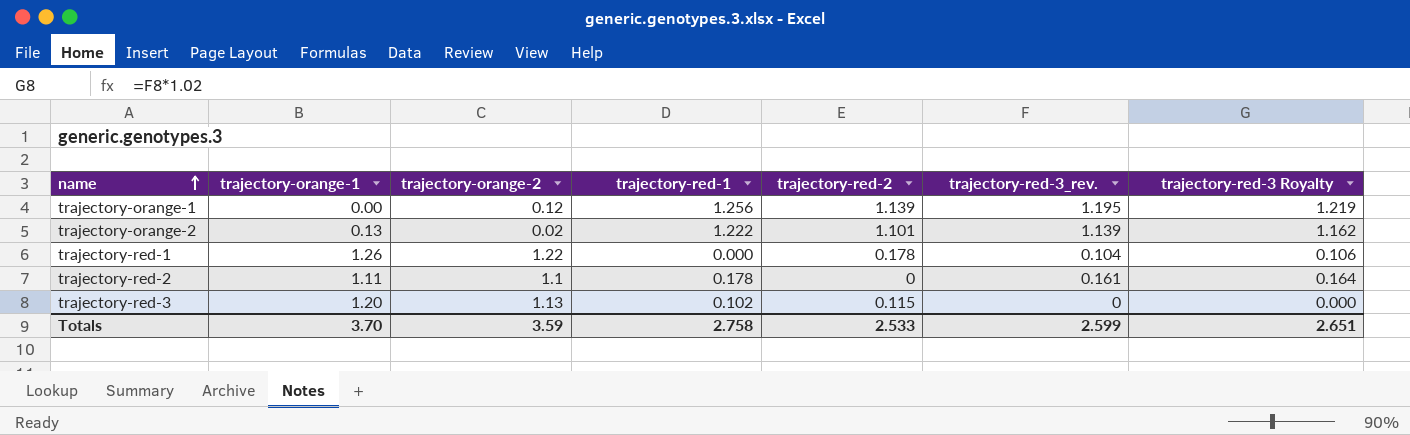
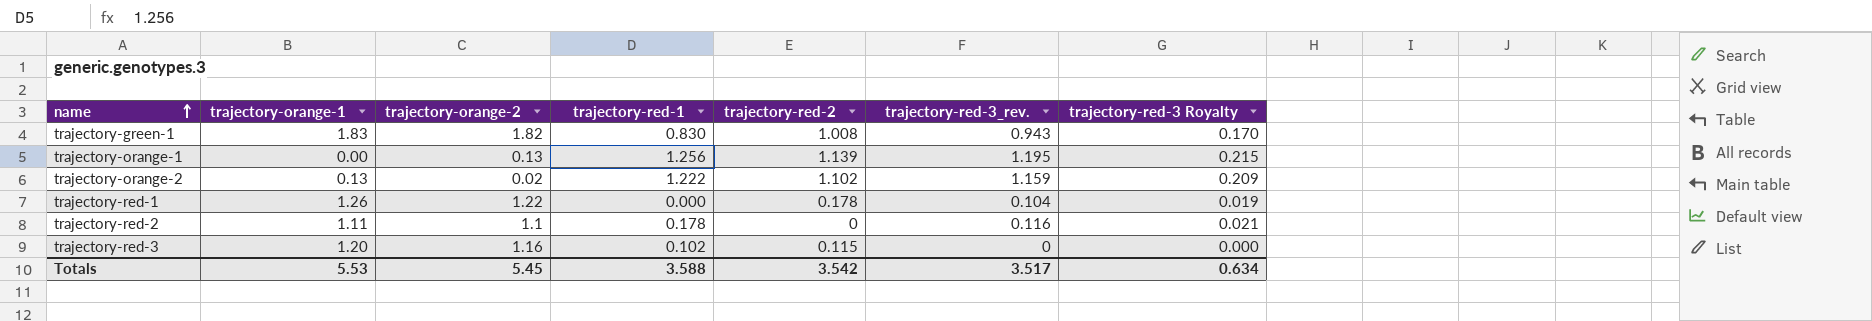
column trajectory-red-3 Royalty | formula: [trajectory-red-3_rev.] * 1.02 -> [trajectory-red-3_rev.] * 0.18
row trajectory-green-1: none -> 1.83 | 1.82 | 0.830 | 1.008 | 0.943 | 0.170
trajectory-orange-1 | trajectory-orange-2: 0.12 -> 0.13
trajectory-orange-2 | trajectory-red-2: 1.101 -> 1.102
trajectory-orange-2 | trajectory-red-3_rev.: 1.139 -> 1.159
trajectory-red-2 | trajectory-red-3_rev.: 0.161 -> 0.116
trajectory-red-3 | trajectory-orange-2: 1.13 -> 1.16
Totals | trajectory-orange-1: 3.70 -> 5.53
Totals | trajectory-orange-2: 3.59 -> 5.45
Totals | trajectory-red-1: 2.758 -> 3.588
Totals | trajectory-red-2: 2.533 -> 3.542
Totals | trajectory-red-3_rev.: 2.599 -> 3.517
Totals | trajectory-red-3 Royalty: 2.651 -> 0.634

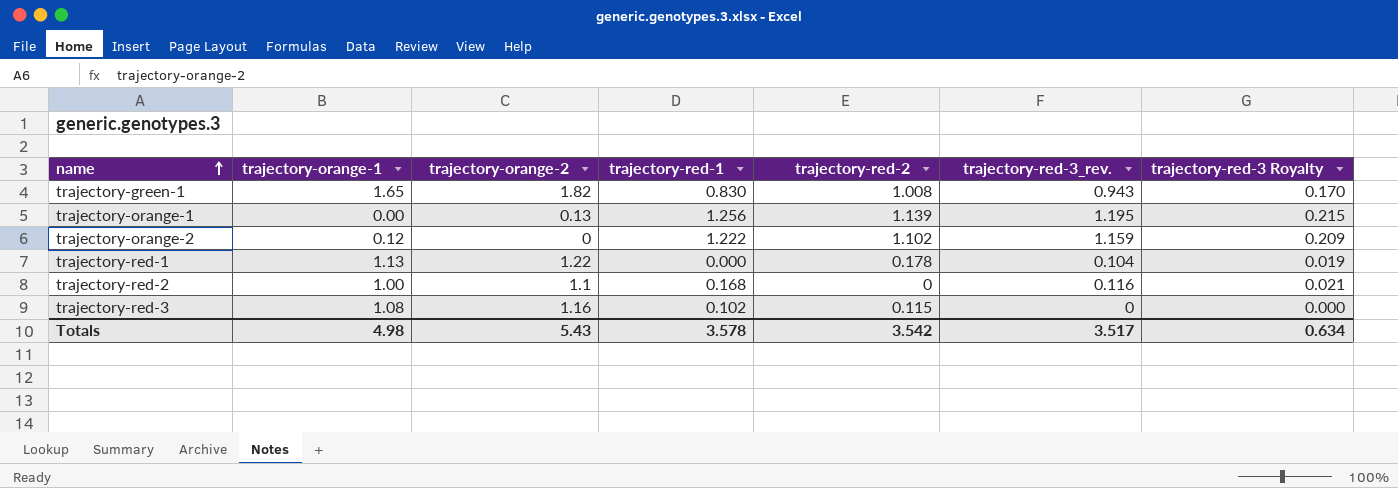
trajectory-green-1 | trajectory-orange-1: 1.83 -> 1.65
trajectory-orange-2 | trajectory-orange-1: 0.13 -> 0.12
trajectory-orange-2 | trajectory-orange-2: 0.02 -> 0
trajectory-red-1 | trajectory-orange-1: 1.26 -> 1.13
trajectory-red-2 | trajectory-orange-1: 1.11 -> 1.00
trajectory-red-2 | trajectory-red-1: 0.178 -> 0.168
trajectory-red-3 | trajectory-orange-1: 1.20 -> 1.08
Totals | trajectory-orange-1: 5.53 -> 4.98
Totals | trajectory-orange-2: 5.45 -> 5.43
Totals | trajectory-red-1: 3.588 -> 3.578

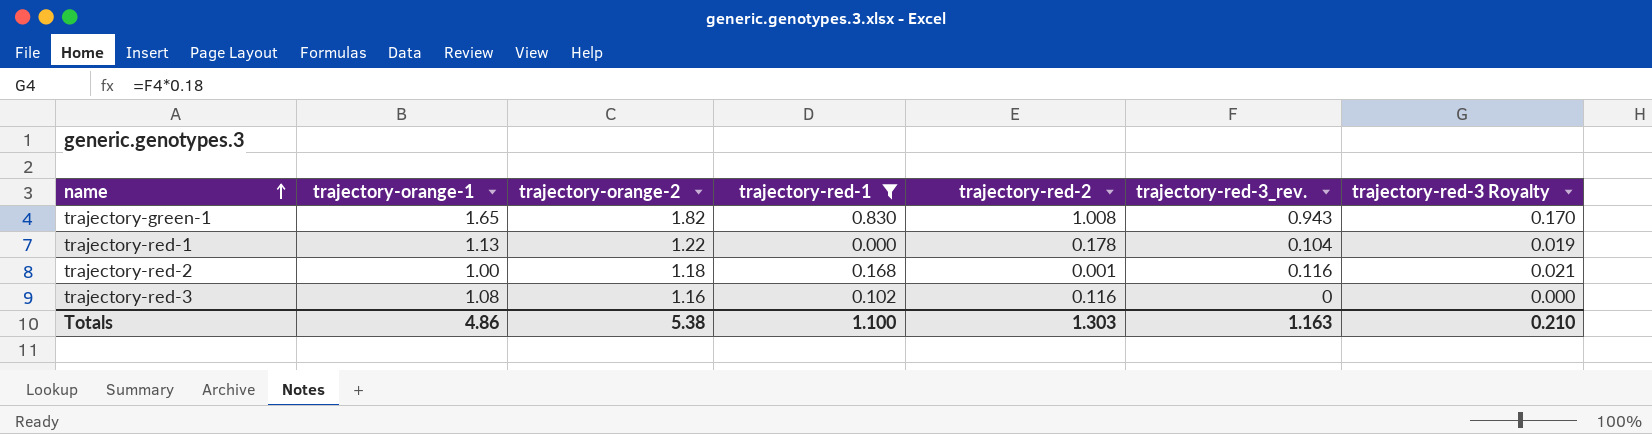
filter: none -> trajectory-red-1 <= 0.830
trajectory-red-2 | trajectory-orange-2: 1.1 -> 1.18
trajectory-red-2 | trajectory-red-2: 0 -> 0.001
trajectory-red-3 | trajectory-red-2: 0.115 -> 0.116
Totals | trajectory-orange-1: 4.98 -> 4.86
Totals | trajectory-orange-2: 5.43 -> 5.38
Totals | trajectory-red-1: 3.578 -> 1.100
Totals | trajectory-red-2: 3.542 -> 1.303
Totals | trajectory-red-3_rev.: 3.517 -> 1.163
Totals | trajectory-red-3 Royalty: 0.634 -> 0.210

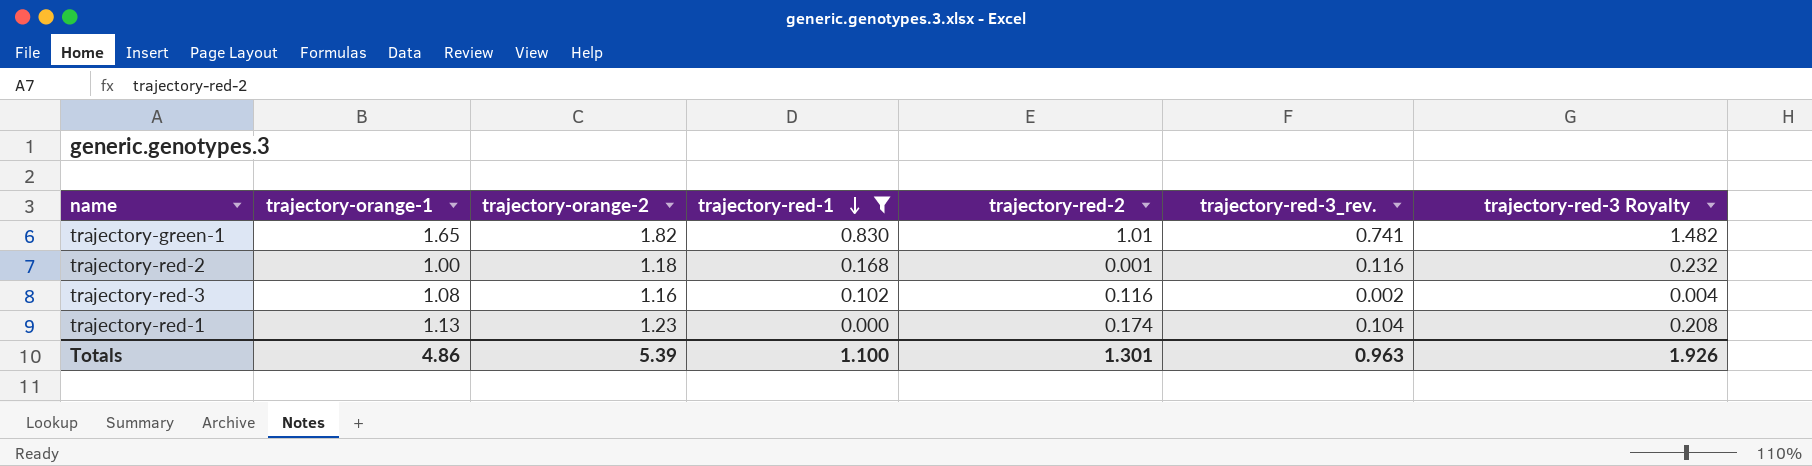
row order: name ascending -> trajectory-red-1 descending
column trajectory-red-3 Royalty | formula: [trajectory-red-3_rev.] * 0.18 -> [trajectory-red-3_rev.] * 2
trajectory-green-1 | trajectory-red-2: 1.008 -> 1.01
trajectory-green-1 | trajectory-red-3_rev.: 0.943 -> 0.741
trajectory-red-3 | trajectory-red-3_rev.: 0 -> 0.002
trajectory-red-1 | trajectory-orange-2: 1.22 -> 1.23
trajectory-red-1 | trajectory-red-2: 0.178 -> 0.174
Totals | trajectory-orange-2: 5.38 -> 5.39
Totals | trajectory-red-2: 1.303 -> 1.301
Totals | trajectory-red-3_rev.: 1.163 -> 0.963
Totals | trajectory-red-3 Royalty: 0.210 -> 1.926

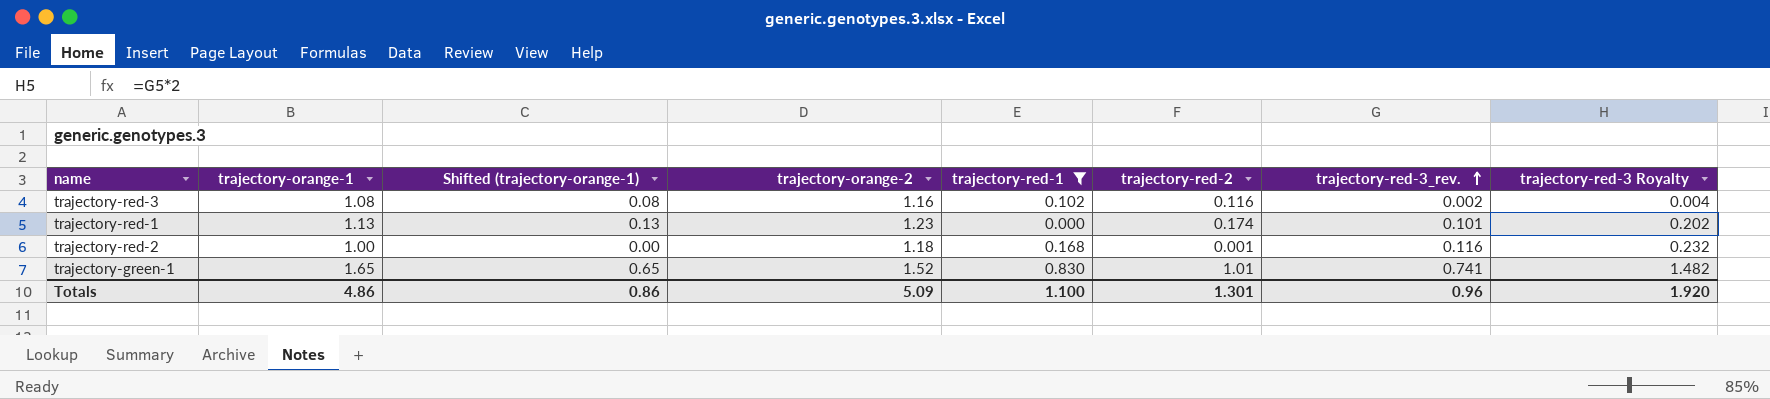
row order: trajectory-red-1 descending -> trajectory-red-3_rev. ascending
column Shifted (trajectory-orange-1) | formula: none -> [trajectory-orange-1] - 1
trajectory-red-1 | trajectory-red-3_rev.: 0.104 -> 0.101
trajectory-red-1 | trajectory-red-3 Royalty: 0.208 -> 0.202
trajectory-green-1 | trajectory-orange-2: 1.82 -> 1.52
Totals | trajectory-orange-2: 5.39 -> 5.09
Totals | trajectory-red-3_rev.: 0.963 -> 0.96
Totals | trajectory-red-3 Royalty: 1.926 -> 1.920

